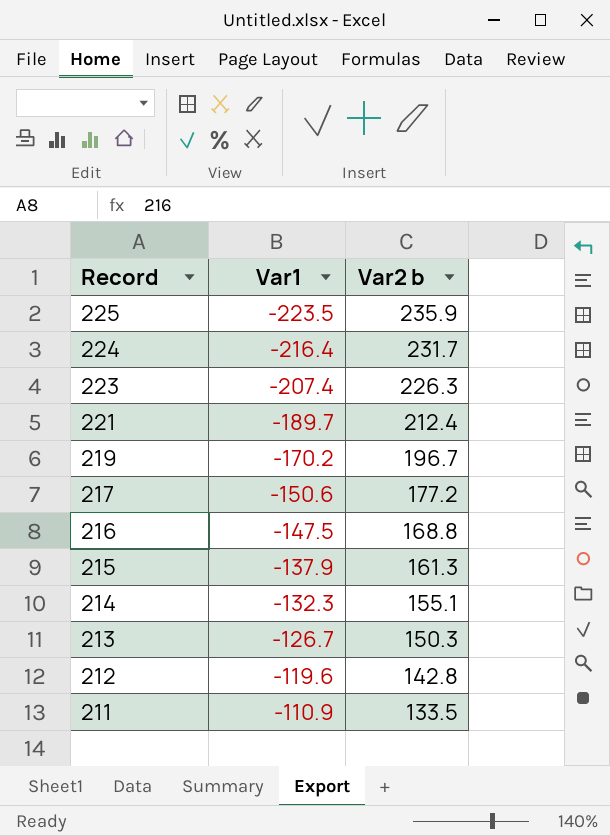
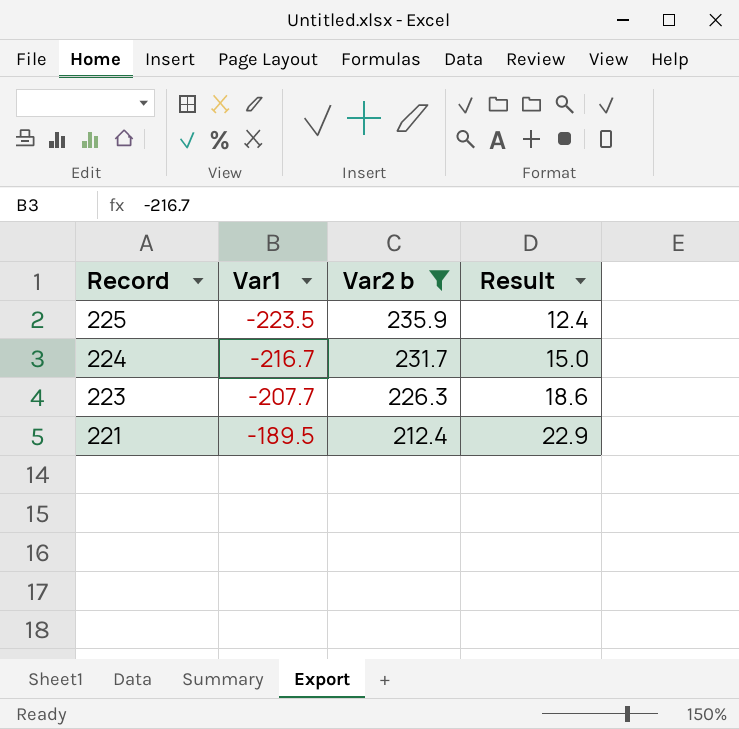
filter: none -> Var2 b >= 212.4
column Result | formula: none -> [Var1] + [Var2 b]
224 | Var1: -216.4 -> -216.7
223 | Var1: -207.4 -> -207.7
221 | Var1: -189.7 -> -189.5

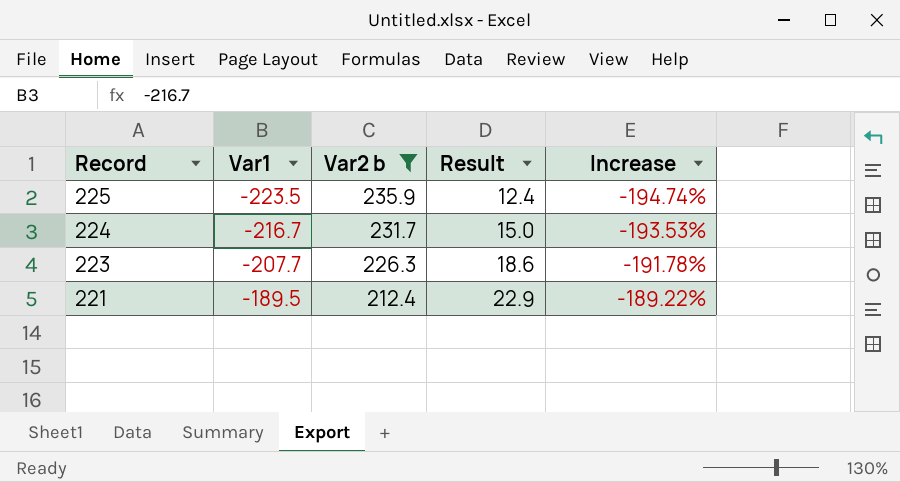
column Increase | formula: none -> ([Var1] - [Var2 b]) / [Var2 b]

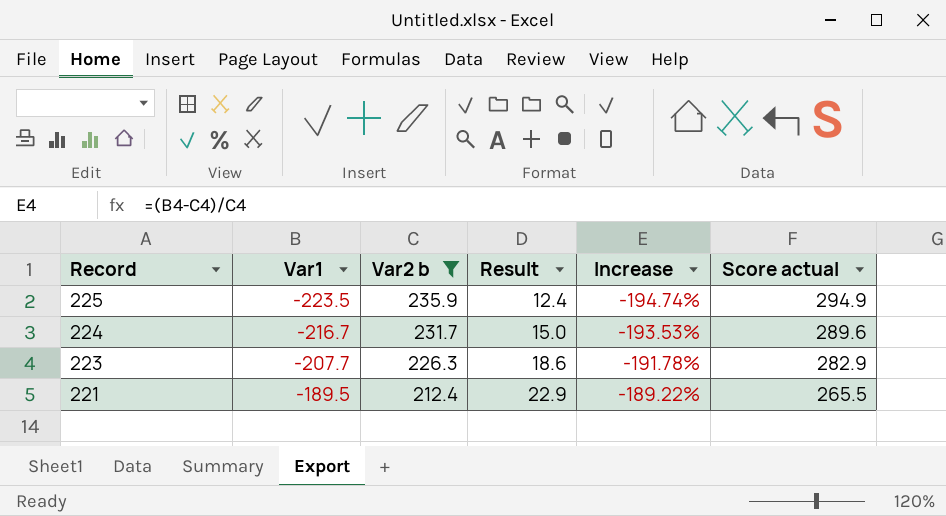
column Score actual | formula: none -> [Var2 b] * 1.25

